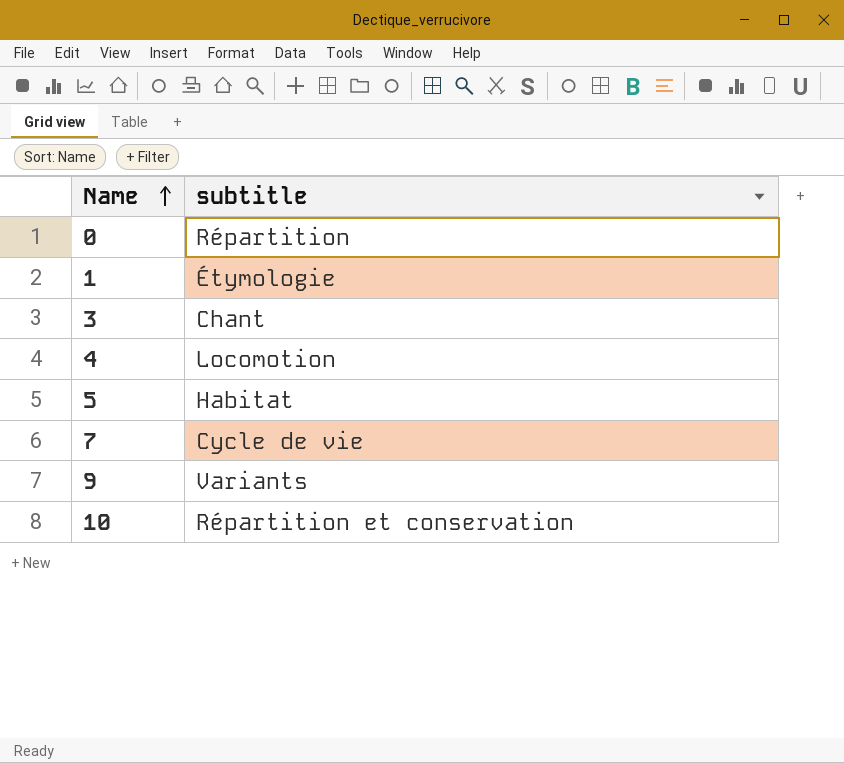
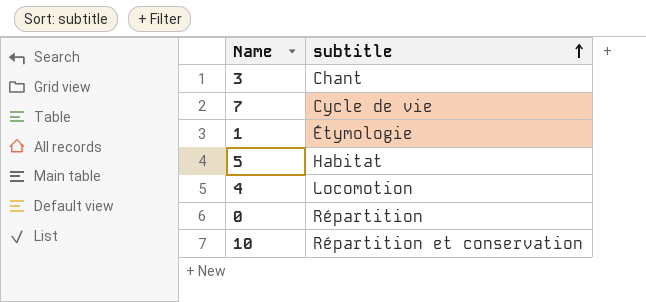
row order: Name ascending -> subtitle ascending
row 9: Variants -> none

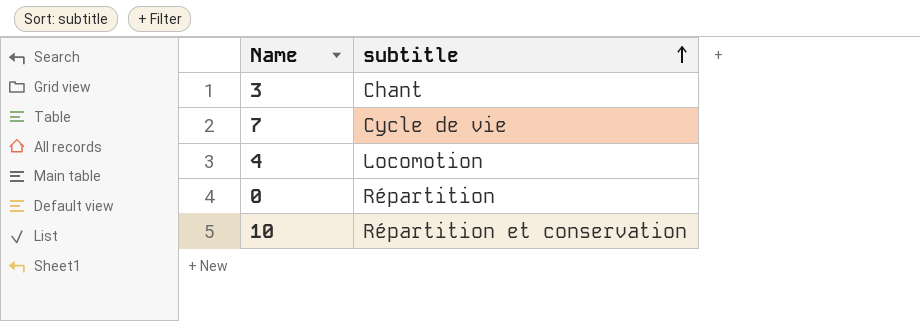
row 1: Étymologie -> none
row 5: Habitat -> none

